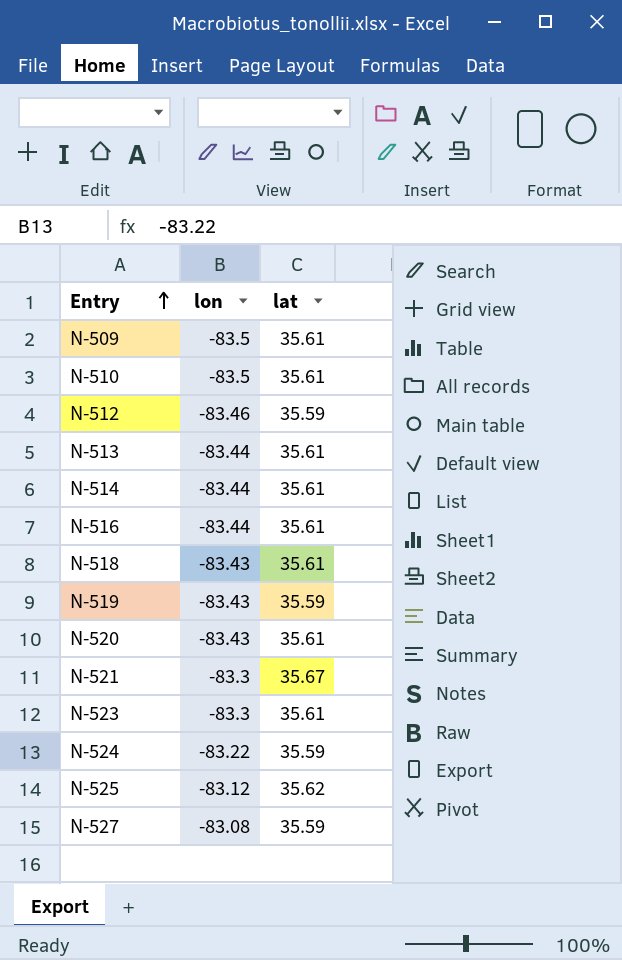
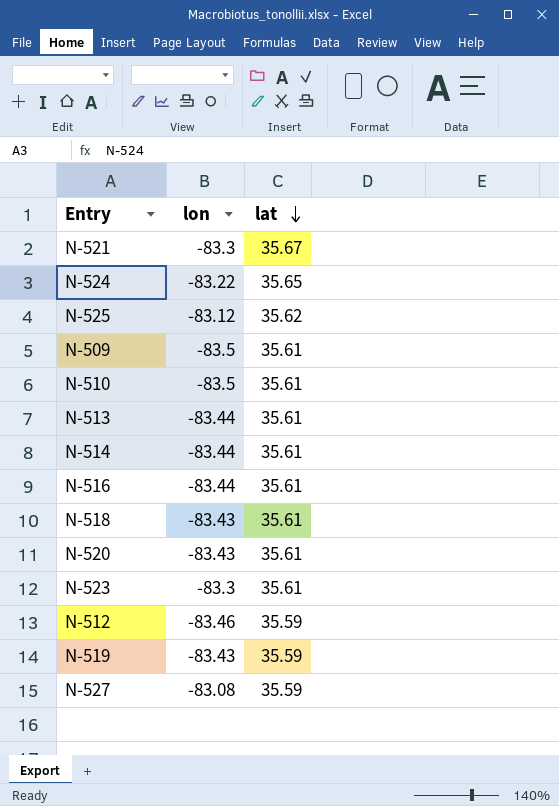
row order: Entry ascending -> lat descending
N-524 | lat: 35.59 -> 35.65

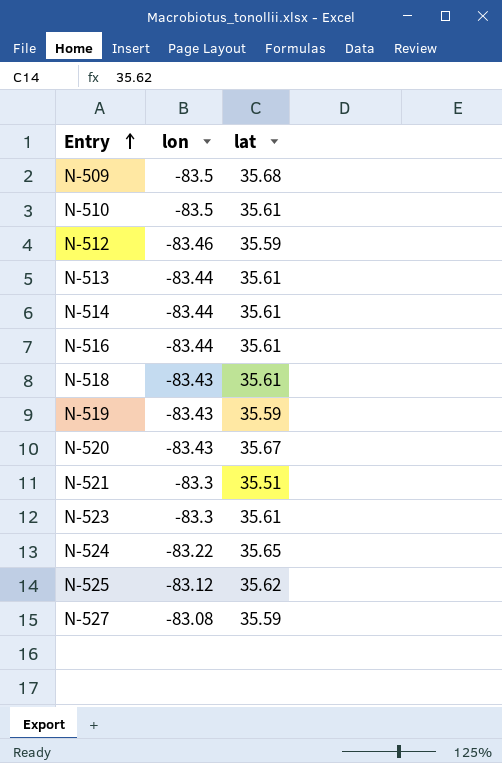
row order: lat descending -> Entry ascending
N-509 | lat: 35.61 -> 35.68
N-520 | lat: 35.61 -> 35.67
N-521 | lat: 35.67 -> 35.51

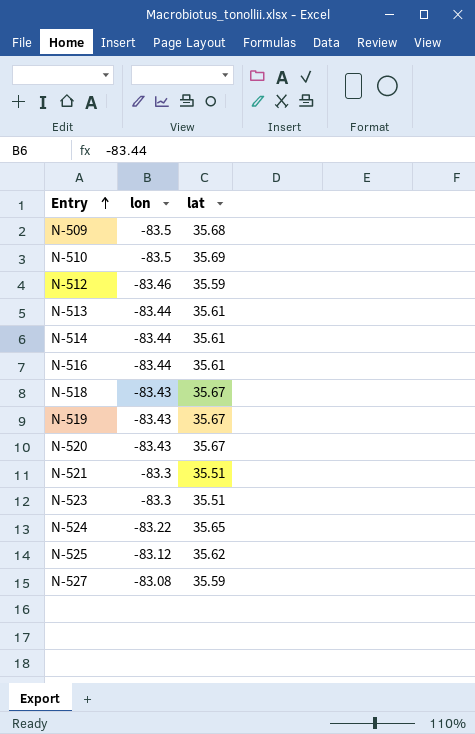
N-510 | lat: 35.61 -> 35.69
N-518 | lat: 35.61 -> 35.67
N-519 | lat: 35.59 -> 35.67
N-523 | lat: 35.61 -> 35.51

